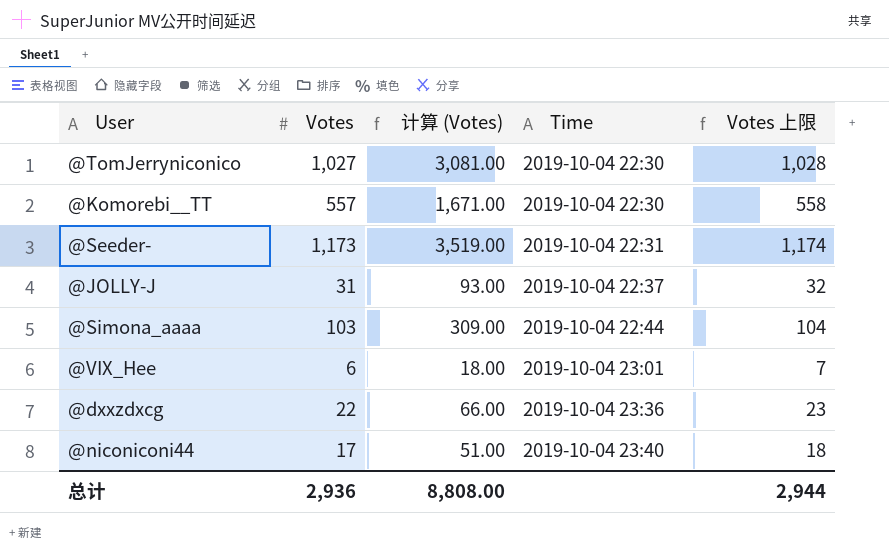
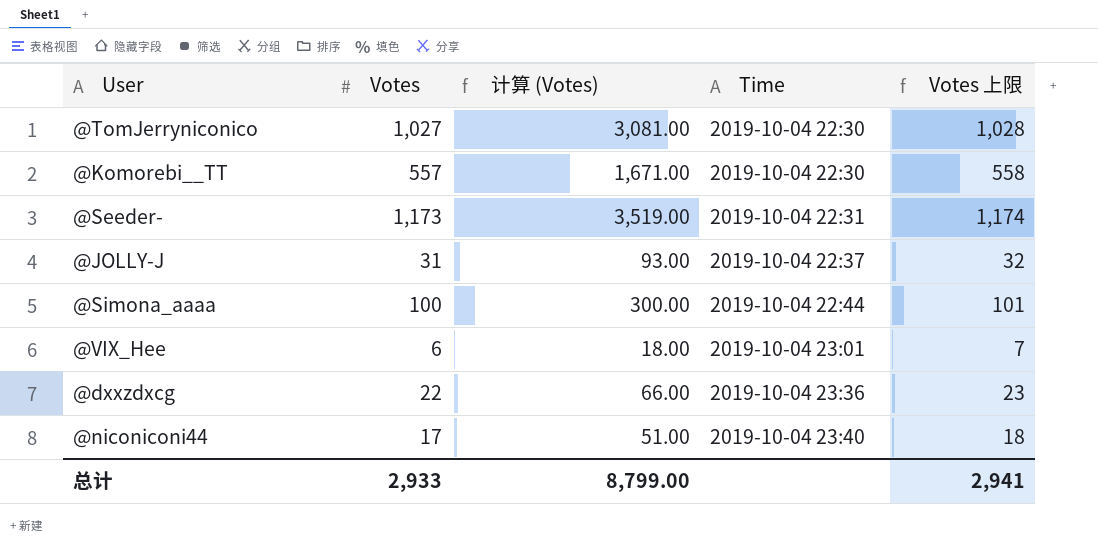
@Simona_aaaa | Votes: 103 -> 100
@Simona_aaaa | 计算 (Votes): 309.00 -> 300.00
@Simona_aaaa | Votes 上限: 104 -> 101
总计 | Votes: 2,936 -> 2,933
总计 | 计算 (Votes): 8,808.00 -> 8,799.00
总计 | Votes 上限: 2,944 -> 2,941

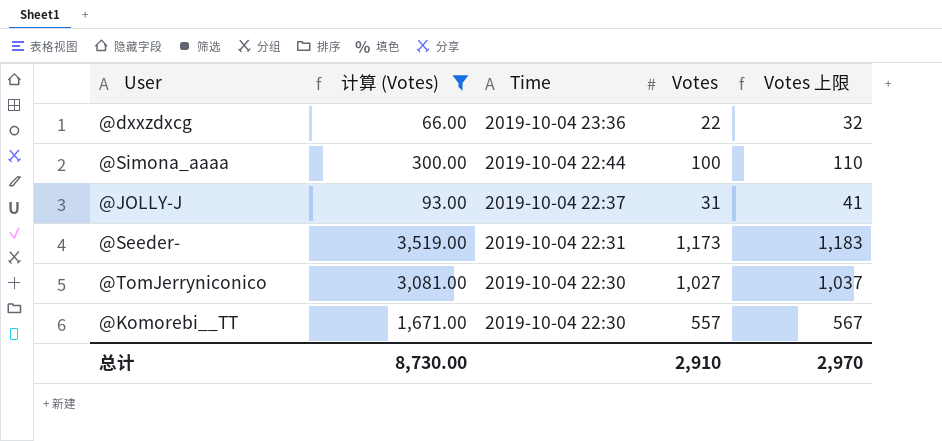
filter: none -> 计算 (Votes) >= 66.00
row order: Time ascending -> Time descending
column Votes | position: 2 -> 4
column Votes 上限 | formula: [Votes] + 1 -> [Votes] + 10
总计 | 计算 (Votes): 8,799.00 -> 8,730.00
总计 | Votes: 2,933 -> 2,910
总计 | Votes 上限: 2,941 -> 2,970

